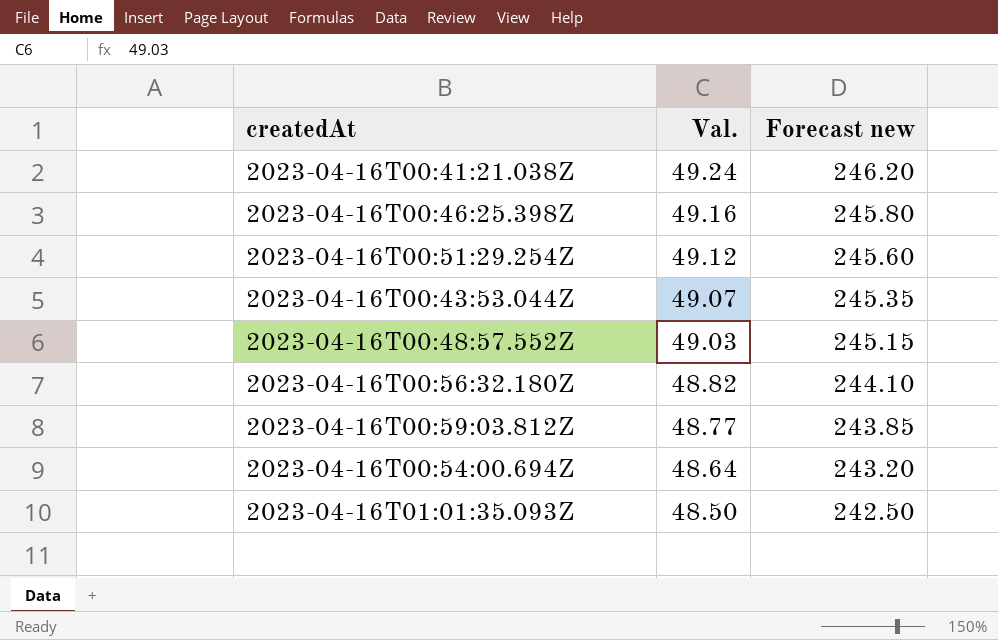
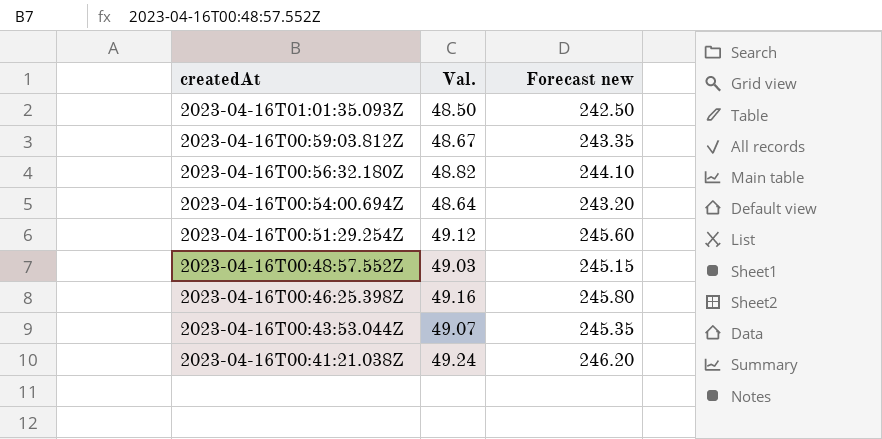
row order: Val. descending -> createdAt descending
2023-04-16T00:59:03.812Z | Val.: 48.77 -> 48.67
2023-04-16T00:59:03.812Z | Forecast new: 243.85 -> 243.35

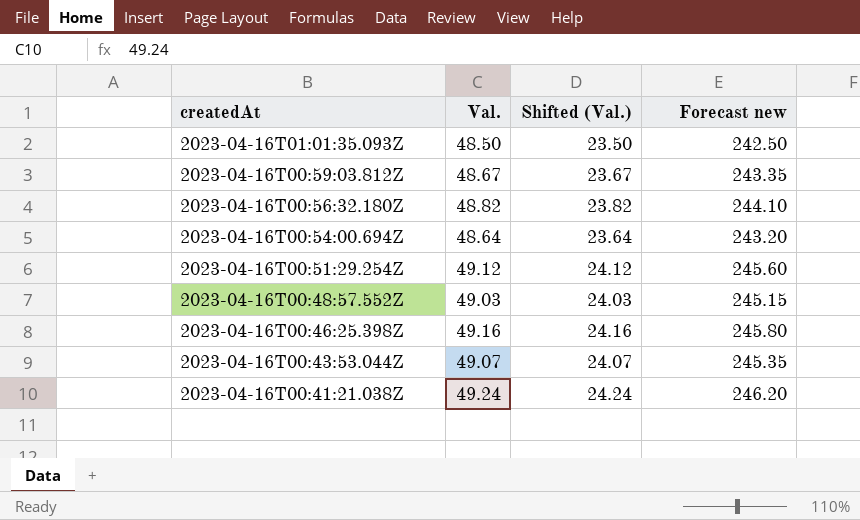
column Shifted (Val.) | formula: none -> [Val.] - 25

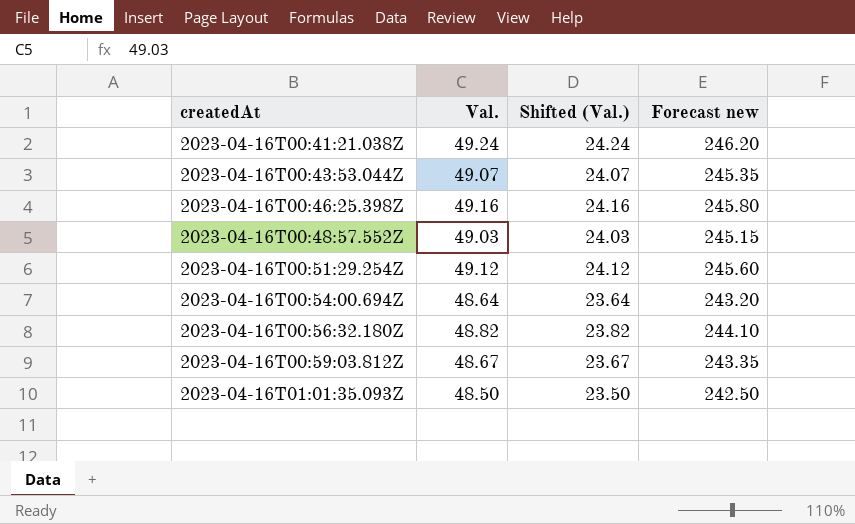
row order: createdAt descending -> createdAt ascending

